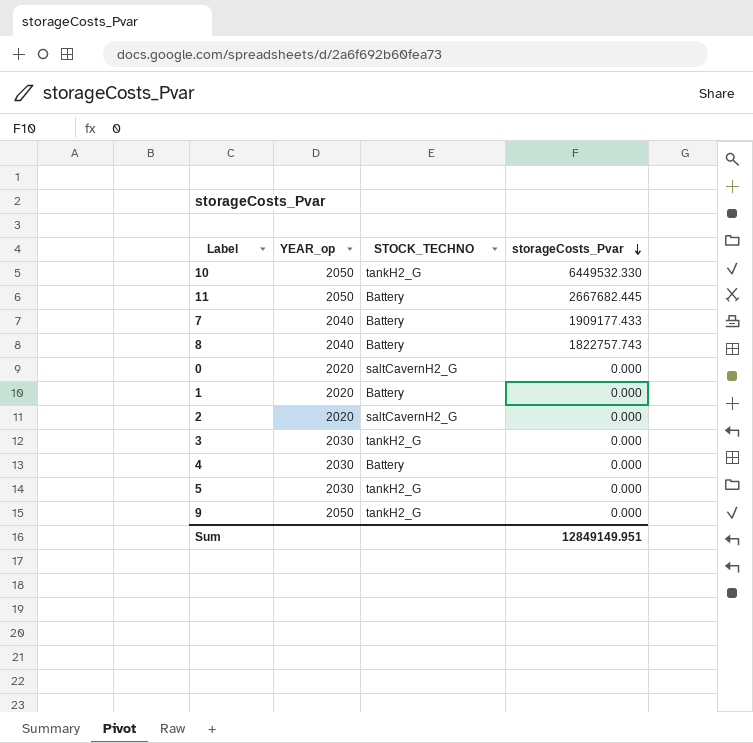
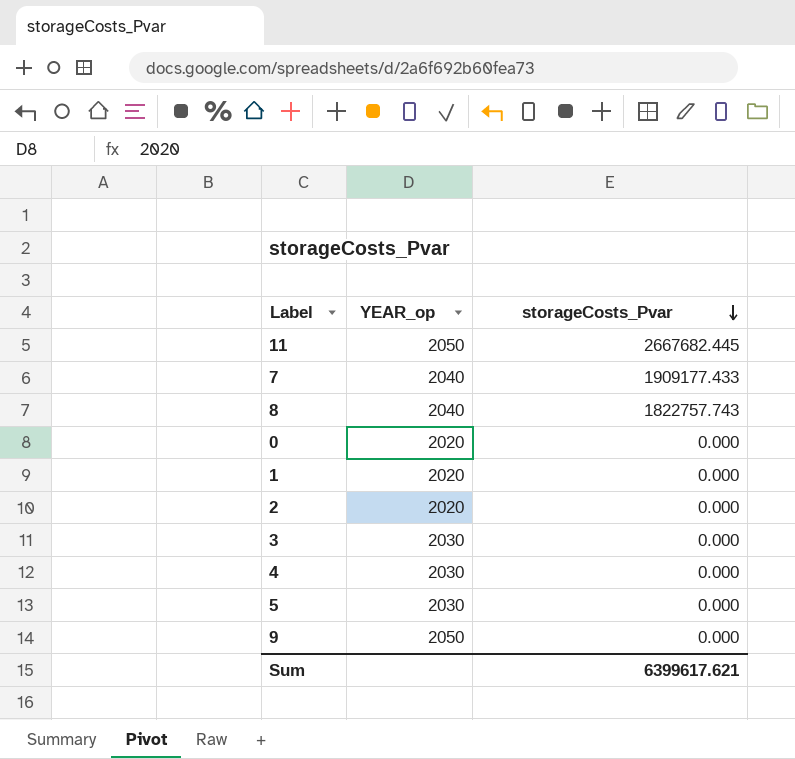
column STOCK_TECHNO | position: 3 -> none
row 10: 2050 | tankH2_G | 6449532.330 -> none
Sum | storageCosts_Pvar: 12849149.951 -> 6399617.621

